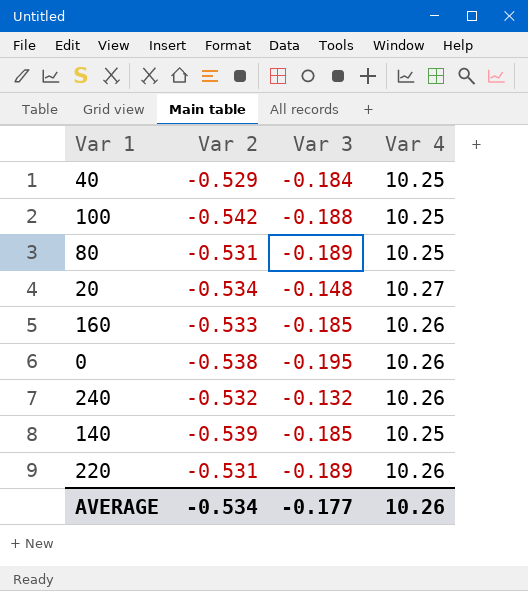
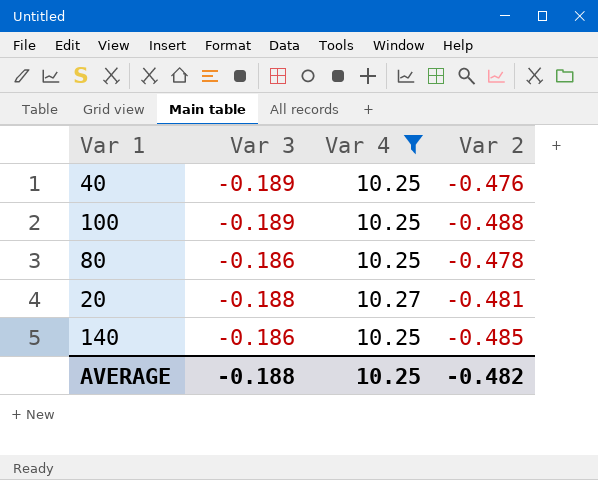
filter: none -> Var 4 != 10.26
column Var 2 | position: 2 -> 4
40 | Var 3: -0.184 -> -0.189
40 | Var 2: -0.529 -> -0.476
100 | Var 3: -0.188 -> -0.189
100 | Var 2: -0.542 -> -0.488
80 | Var 3: -0.189 -> -0.186
80 | Var 2: -0.531 -> -0.478
20 | Var 3: -0.148 -> -0.188
20 | Var 2: -0.534 -> -0.481
140 | Var 3: -0.185 -> -0.186
140 | Var 2: -0.539 -> -0.485
AVERAGE | Var 3: -0.177 -> -0.188
AVERAGE | Var 4: 10.26 -> 10.25
AVERAGE | Var 2: -0.534 -> -0.482

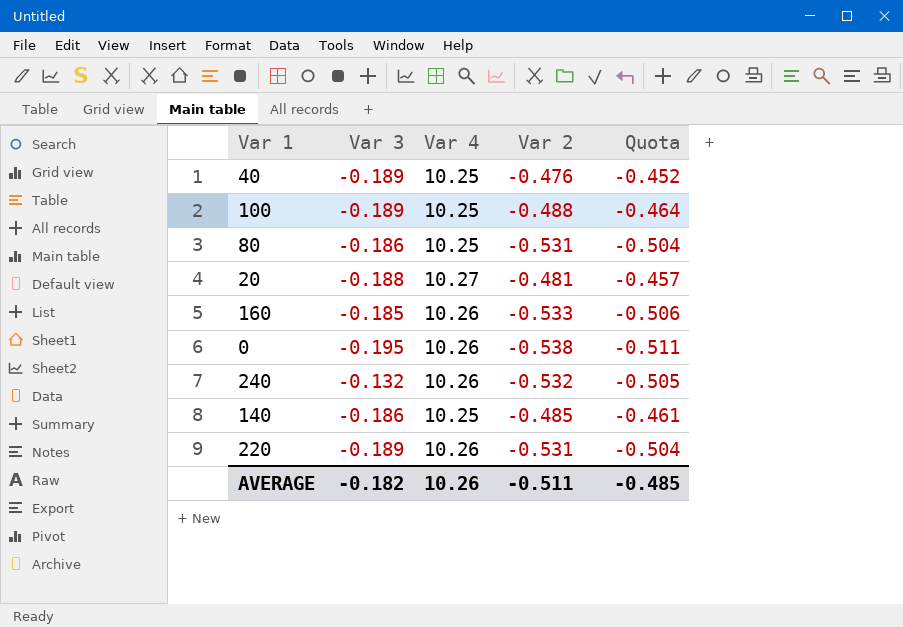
filter: Var 4 != 10.26 -> none
column Quota | formula: none -> [Var 2] * 0.95
80 | Var 2: -0.478 -> -0.531
AVERAGE | Var 3: -0.188 -> -0.182
AVERAGE | Var 4: 10.25 -> 10.26
AVERAGE | Var 2: -0.482 -> -0.511

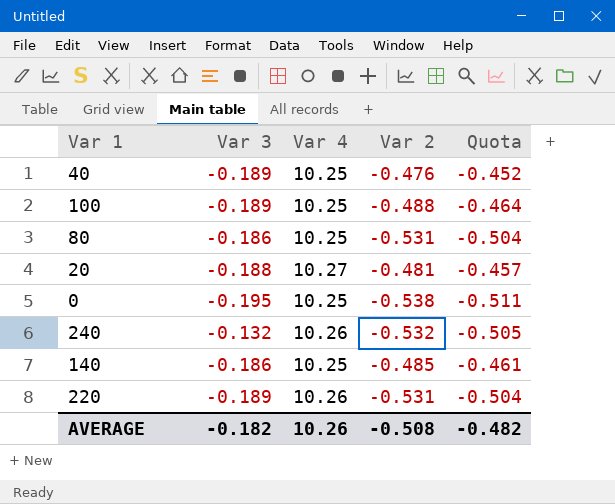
row 160: -0.185 | 10.26 | -0.533 | -0.506 -> none
0 | Var 4: 10.26 -> 10.25
AVERAGE | Var 2: -0.511 -> -0.508
AVERAGE | Quota: -0.485 -> -0.482

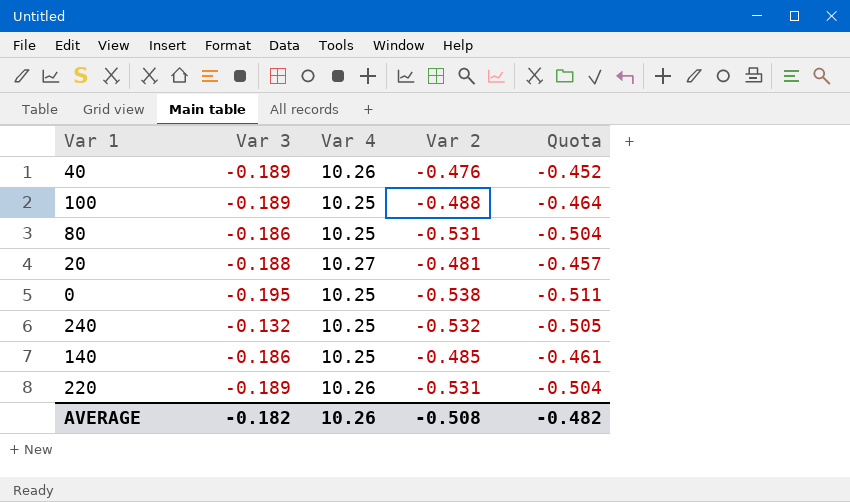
40 | Var 4: 10.25 -> 10.26
240 | Var 4: 10.26 -> 10.25

